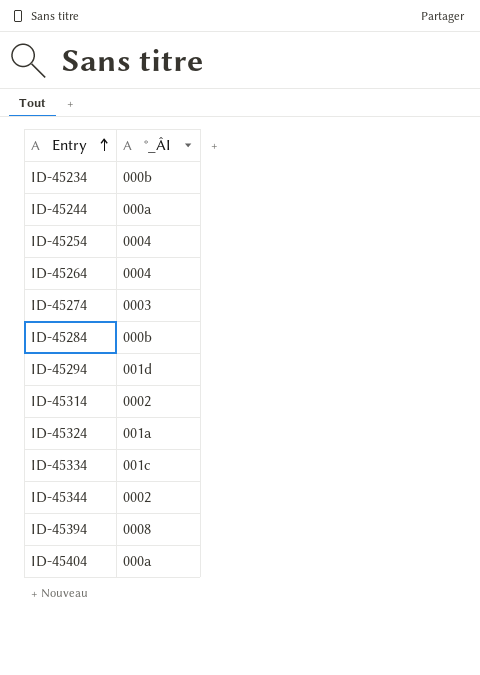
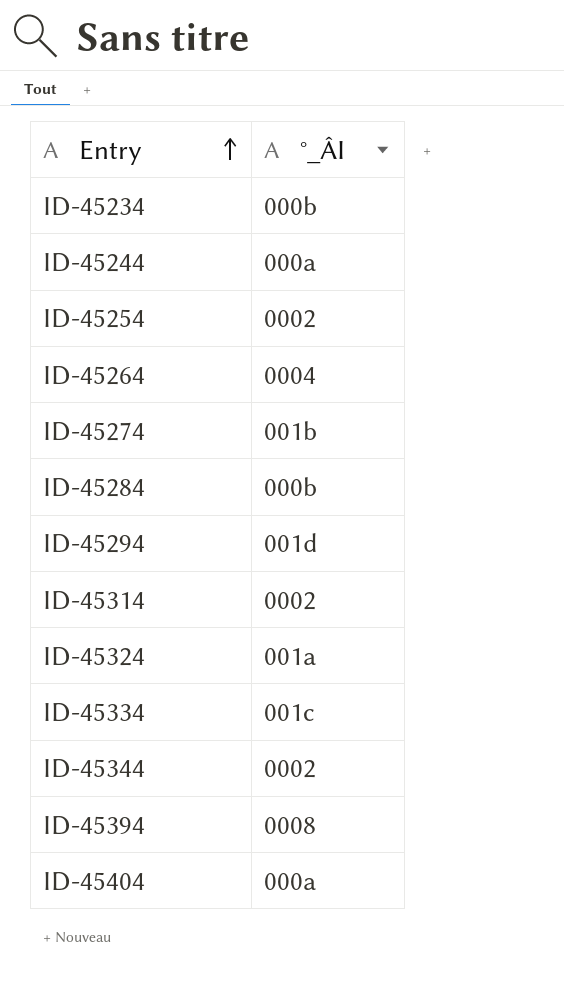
ID-45254 | °_ÂI: 0004 -> 0002
ID-45274 | °_ÂI: 0003 -> 001b

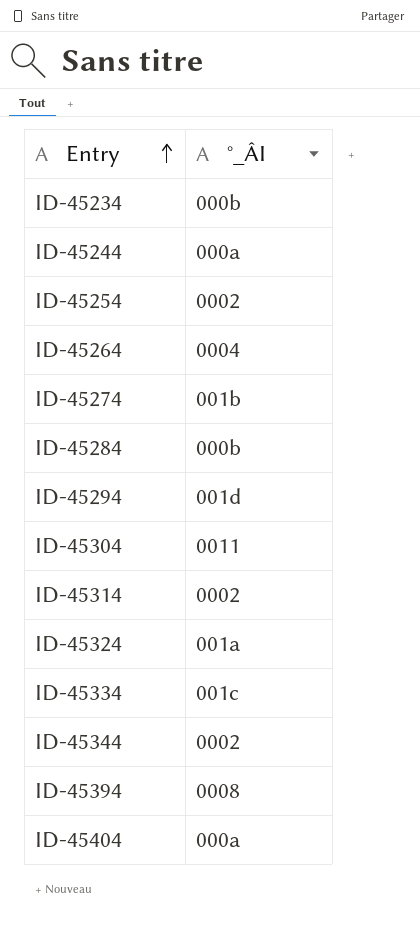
row ID-45304: none -> 0011

